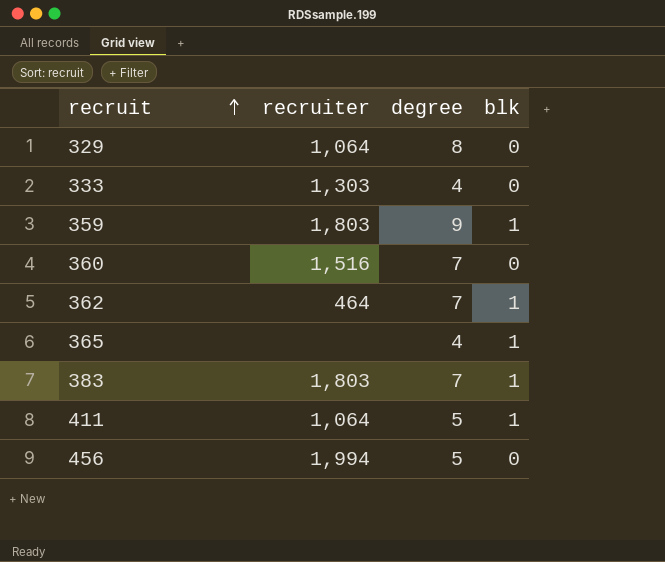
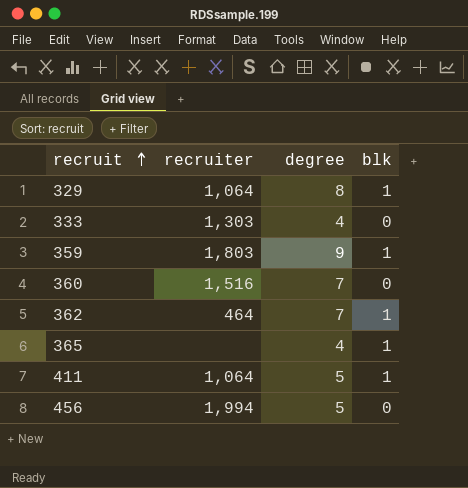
row 383: 1,803 | 7 | 1 -> none
329 | blk: 0 -> 1

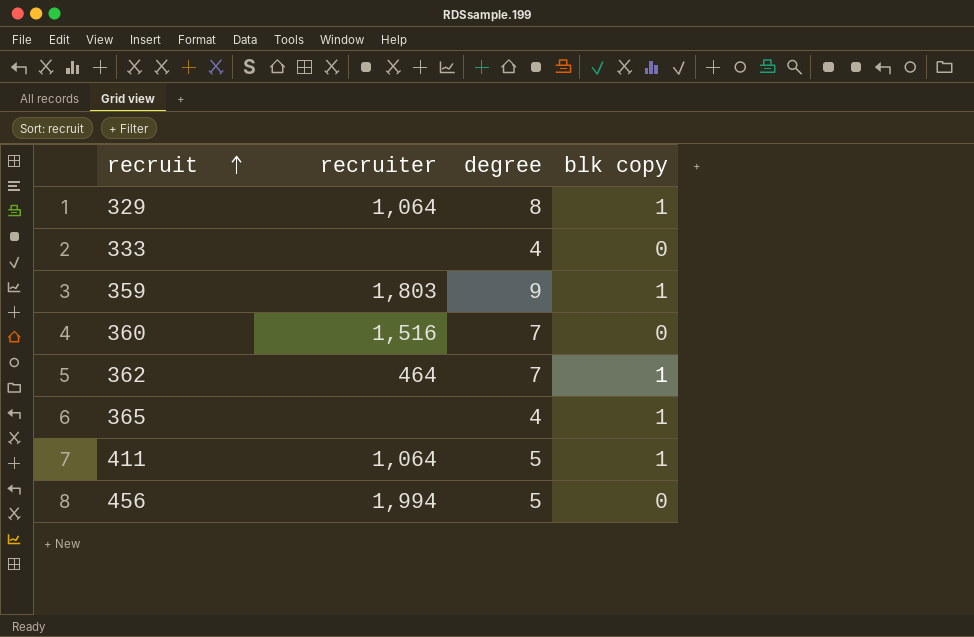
column name: blk -> blk copy
333 | recruiter: 1,303 -> none

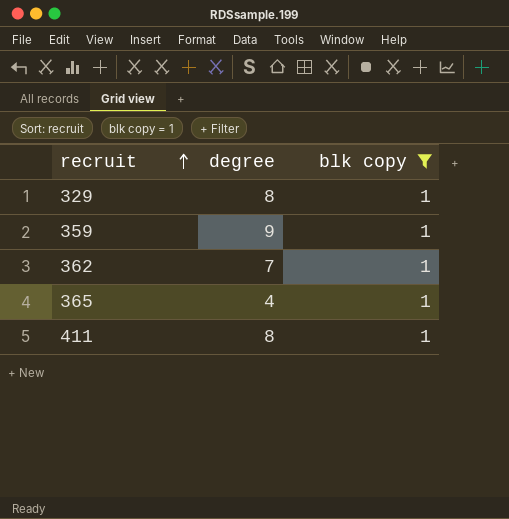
filter: none -> blk copy = 1
column recruiter | position: 2 -> none
411 | degree: 5 -> 8

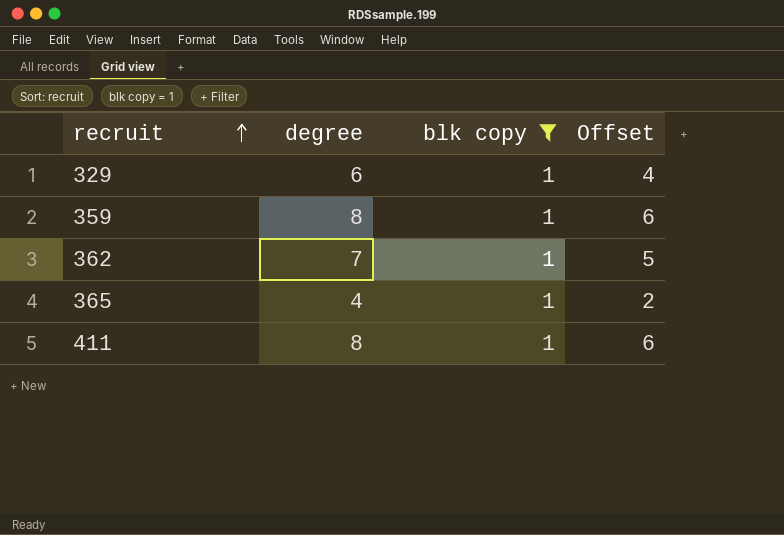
column Offset | formula: none -> [degree] - 2
329 | degree: 8 -> 6
359 | degree: 9 -> 8

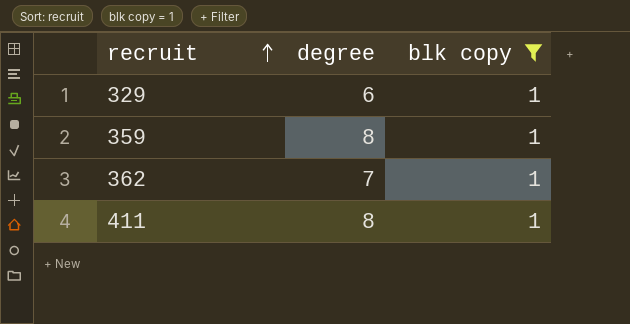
column Offset | formula: [degree] - 2 -> none
row 365: 4 | 1 | 2 -> none

